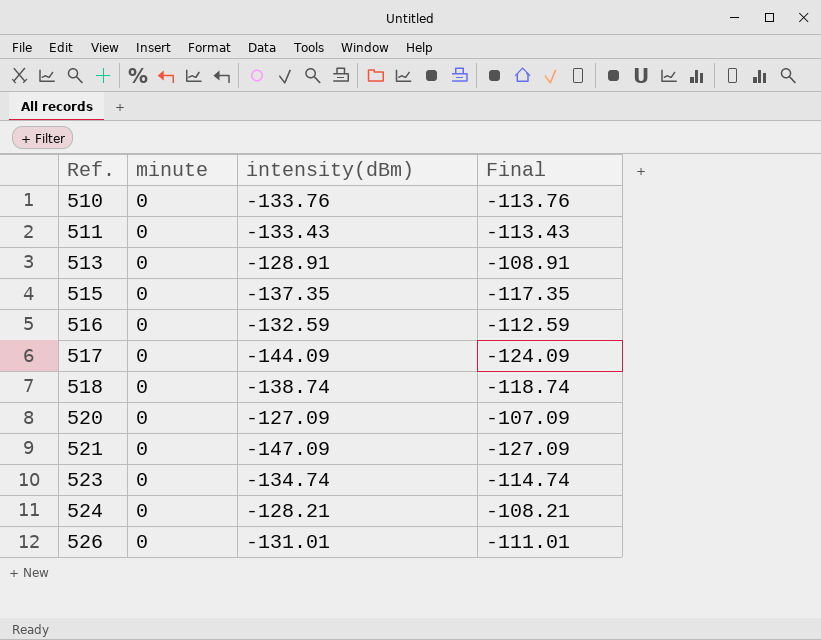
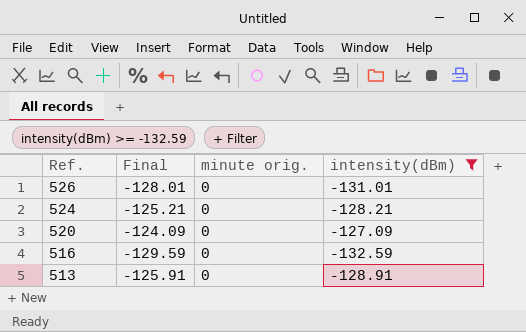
filter: none -> intensity(dBm) >= -132.59
row order: Ref. ascending -> Ref. descending
column Final | formula: [intensity(dBm)] + 20 -> [intensity(dBm)] + 3
column Final | position: 4 -> 2
column name: minute -> minute orig.

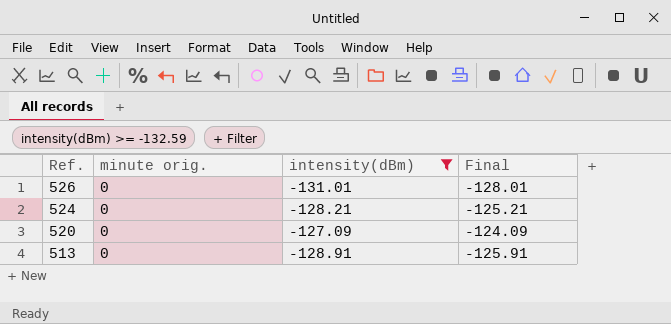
column Final | position: 2 -> 4
row 516: -129.59 | 0 | -132.59 -> none

